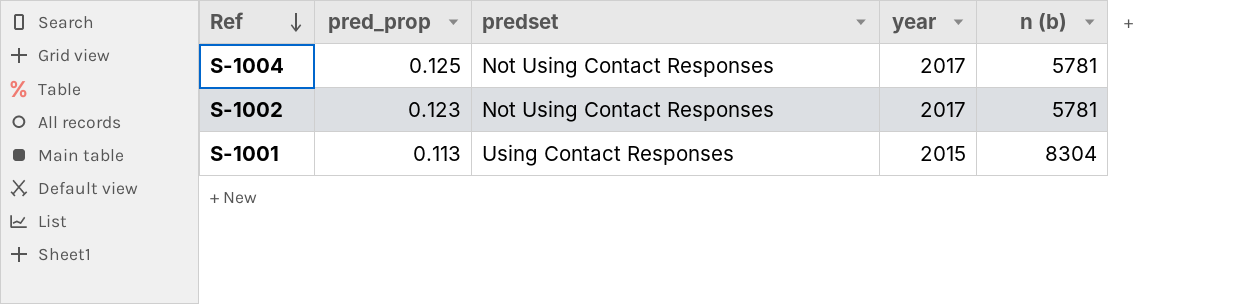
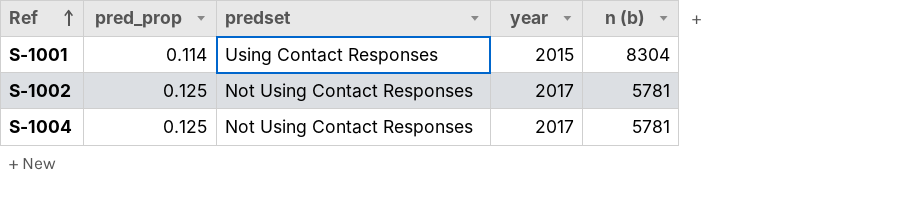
row order: Ref descending -> Ref ascending
S-1001 | pred_prop: 0.113 -> 0.114
S-1002 | pred_prop: 0.123 -> 0.125

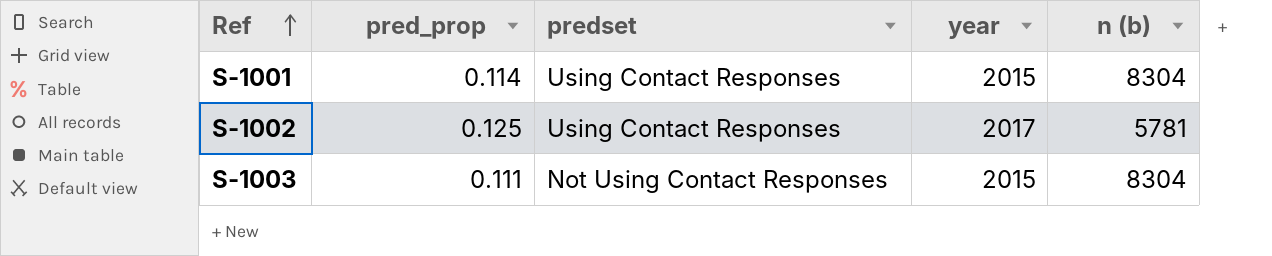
row S-1004: 0.125 | Not Using Contact Responses | 2017 | 5781 -> none
S-1002 | predset: Not Using Contact Responses -> Using Contact Responses
row S-1003: none -> 0.111 | Not Using Contact Responses | 2015 | 8304

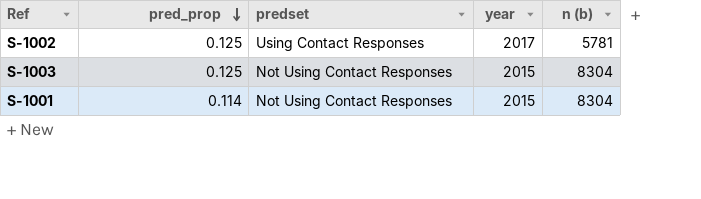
row order: Ref ascending -> pred_prop descending
S-1003 | pred_prop: 0.111 -> 0.125
S-1001 | predset: Using Contact Responses -> Not Using Contact Responses

